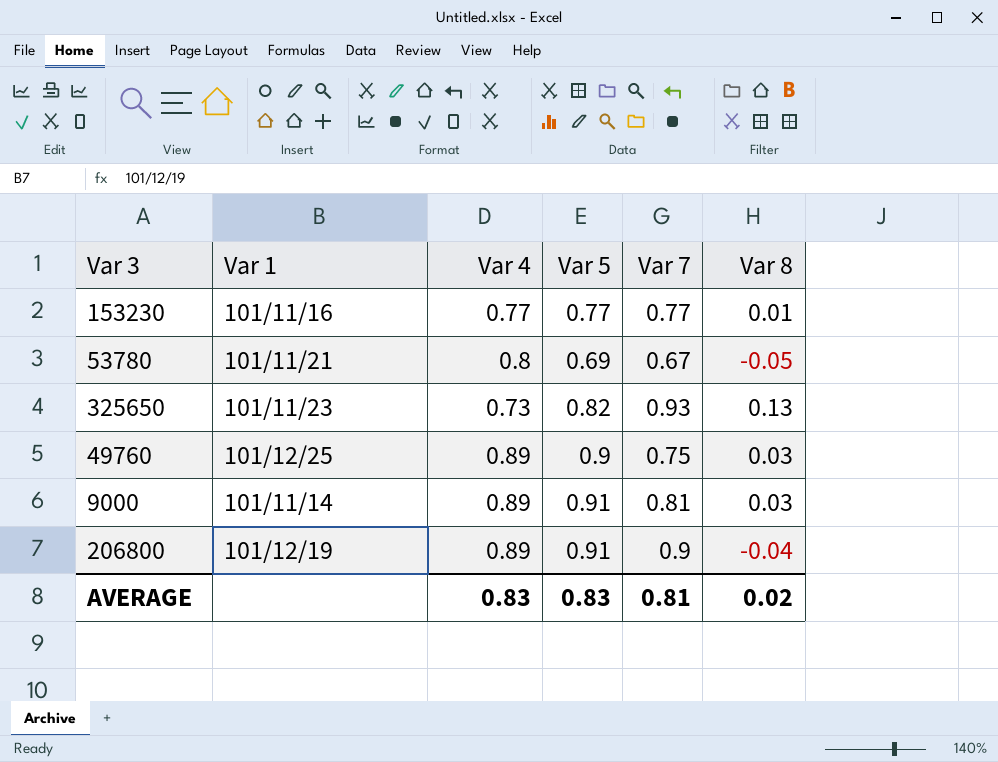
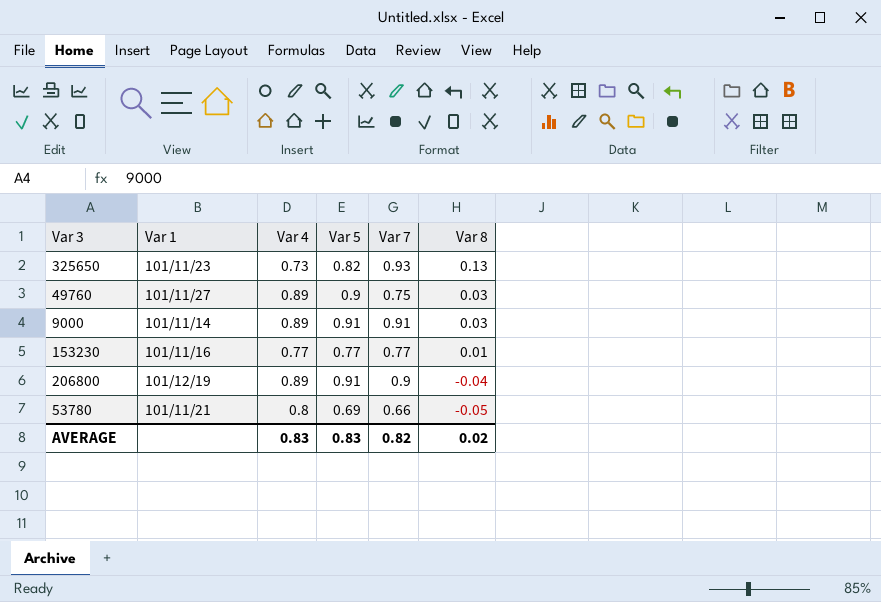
row order: none -> Var 8 descending
49760 | Var 1: 101/12/25 -> 101/11/27
9000 | Var 7: 0.81 -> 0.91
53780 | Var 7: 0.67 -> 0.66
AVERAGE | Var 7: 0.81 -> 0.82

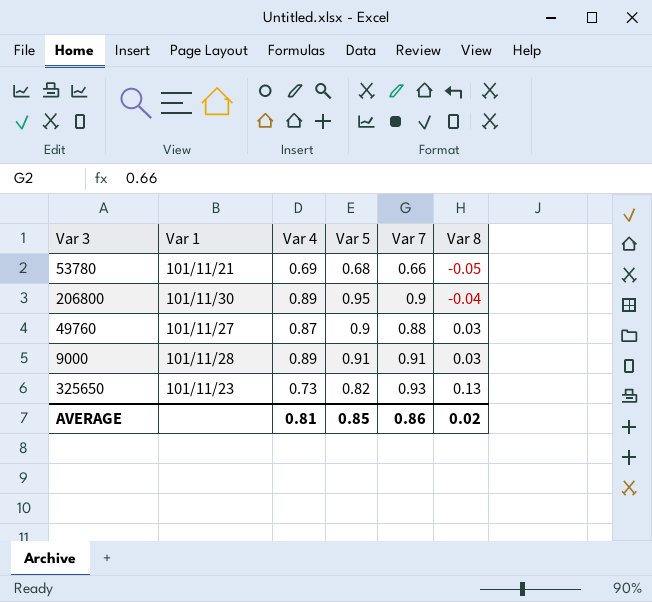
row order: Var 8 descending -> Var 8 ascending
row 153230: 101/11/16 | 0.77 | 0.77 | 0.77 | 0.01 -> none
53780 | Var 4: 0.8 -> 0.69
53780 | Var 5: 0.69 -> 0.68
206800 | Var 1: 101/12/19 -> 101/11/30
206800 | Var 5: 0.91 -> 0.95
49760 | Var 4: 0.89 -> 0.87
49760 | Var 7: 0.75 -> 0.88
9000 | Var 1: 101/11/14 -> 101/11/28
AVERAGE | Var 4: 0.83 -> 0.81
AVERAGE | Var 5: 0.83 -> 0.85
AVERAGE | Var 7: 0.82 -> 0.86

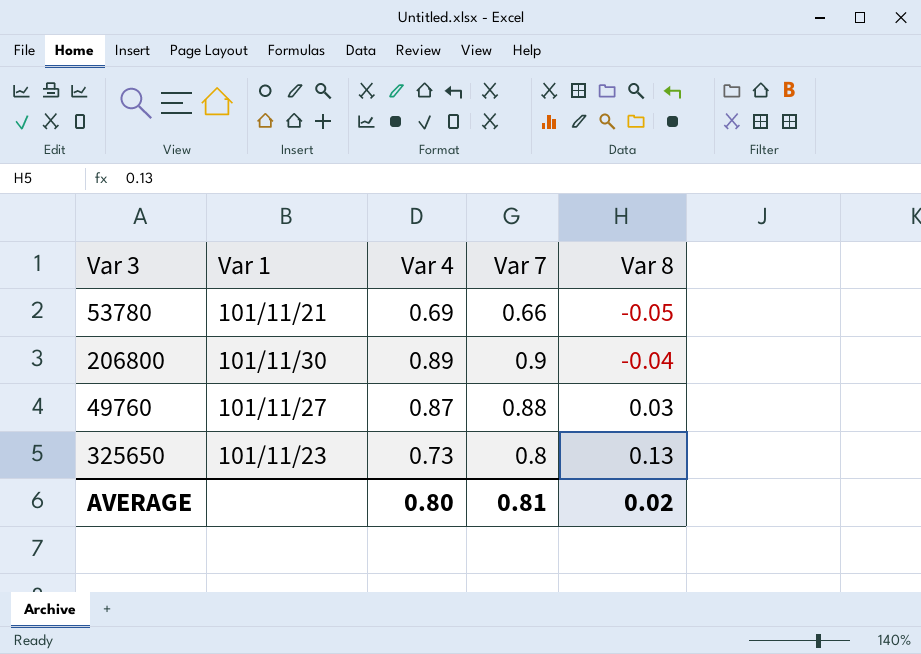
column Var 5 | position: 4 -> none
row 9000: 101/11/28 | 0.89 | 0.91 | 0.91 | 0.03 -> none
325650 | Var 7: 0.93 -> 0.8
AVERAGE | Var 4: 0.81 -> 0.80
AVERAGE | Var 7: 0.86 -> 0.81

